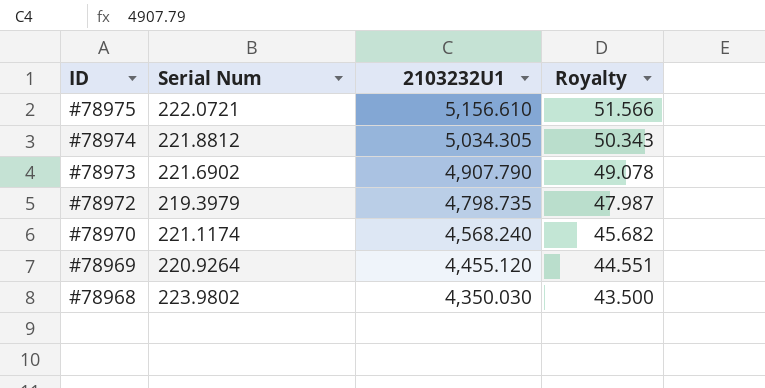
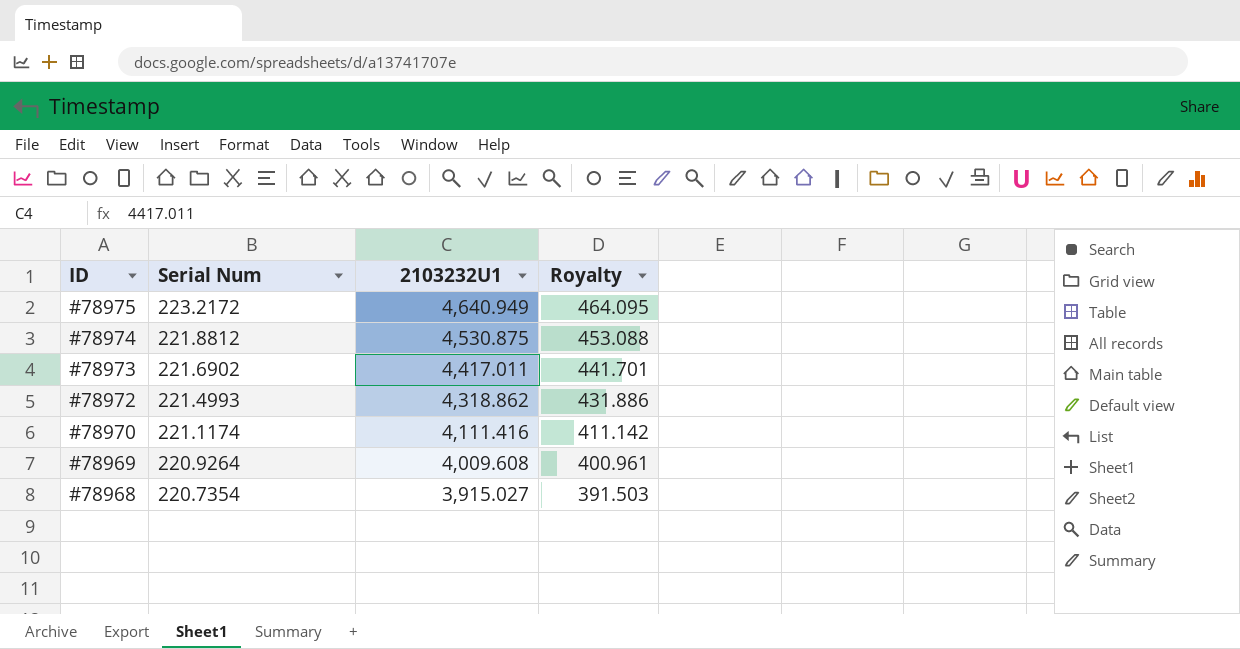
column Royalty | formula: [2103232U1] * 0.01 -> [2103232U1] * 0.1
#78975 | Serial Num: 222.0721 -> 223.2172
#78975 | 2103232U1: 5,156.610 -> 4,640.949
#78974 | 2103232U1: 5,034.305 -> 4,530.875
#78973 | 2103232U1: 4,907.790 -> 4,417.011
#78972 | Serial Num: 219.3979 -> 221.4993
#78972 | 2103232U1: 4,798.735 -> 4,318.862
#78970 | 2103232U1: 4,568.240 -> 4,111.416
#78969 | 2103232U1: 4,455.120 -> 4,009.608
#78968 | Serial Num: 223.9802 -> 220.7354
#78968 | 2103232U1: 4,350.030 -> 3,915.027

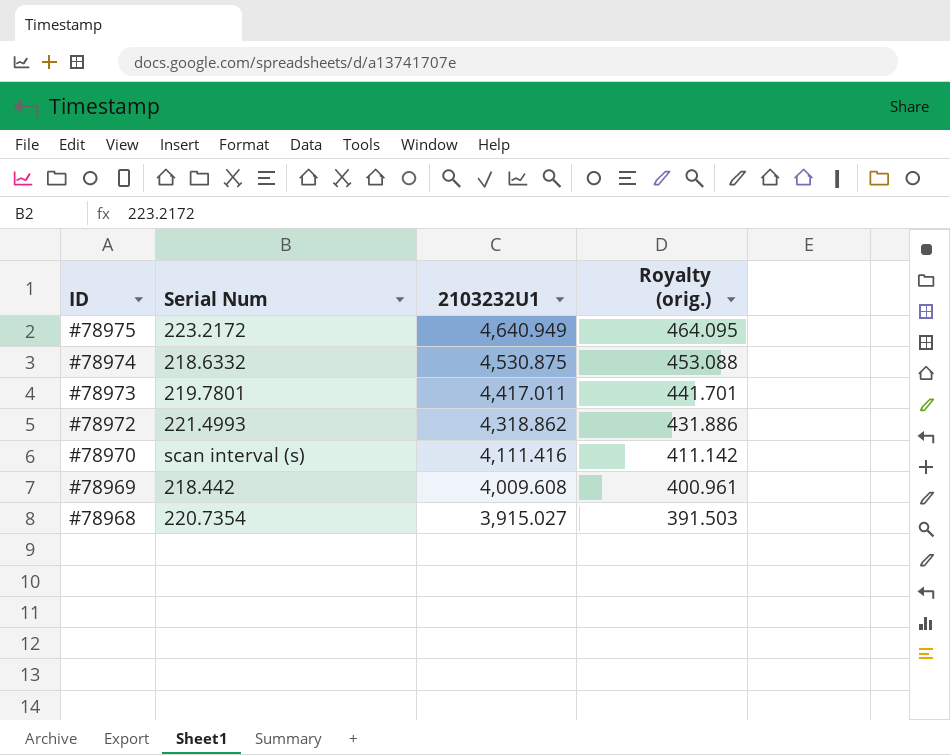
column name: Royalty -> Royalty (orig.)
#78974 | Serial Num: 221.8812 -> 218.6332
#78973 | Serial Num: 221.6902 -> 219.7801
#78970 | Serial Num: 221.1174 -> scan interval (s)
#78969 | Serial Num: 220.9264 -> 218.442

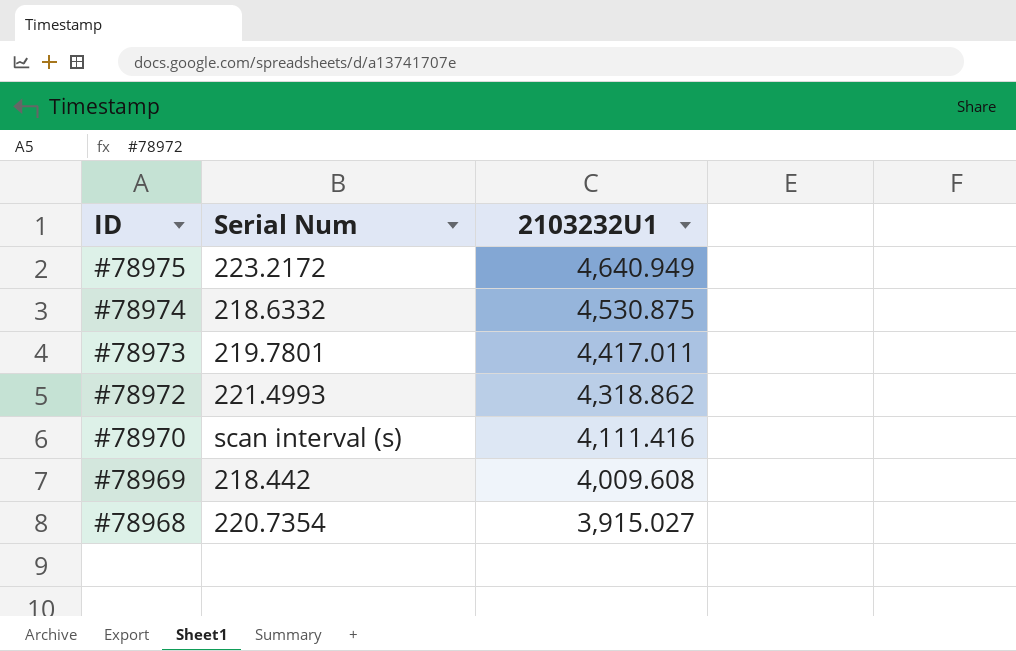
column Royalty (orig.) | formula: [2103232U1] * 0.1 -> none

